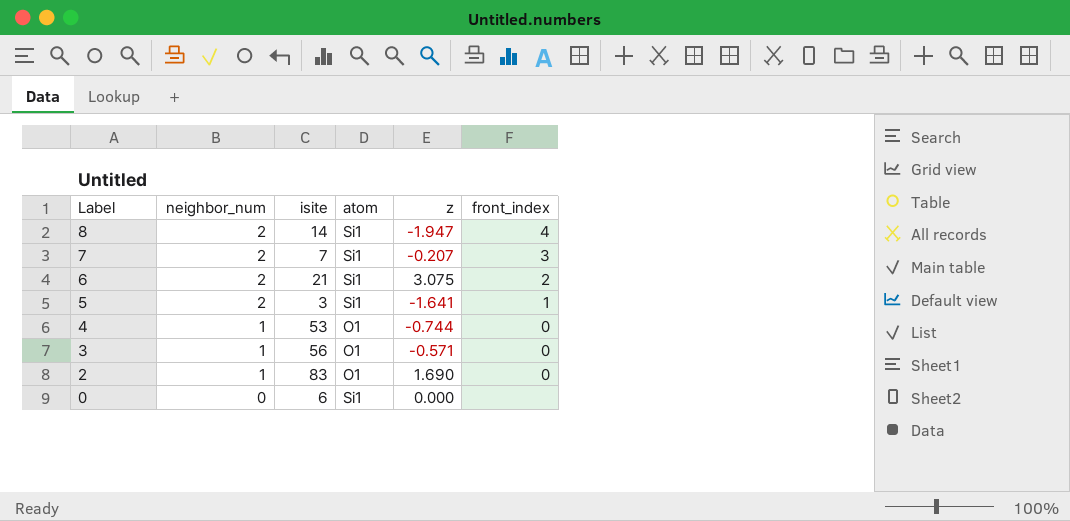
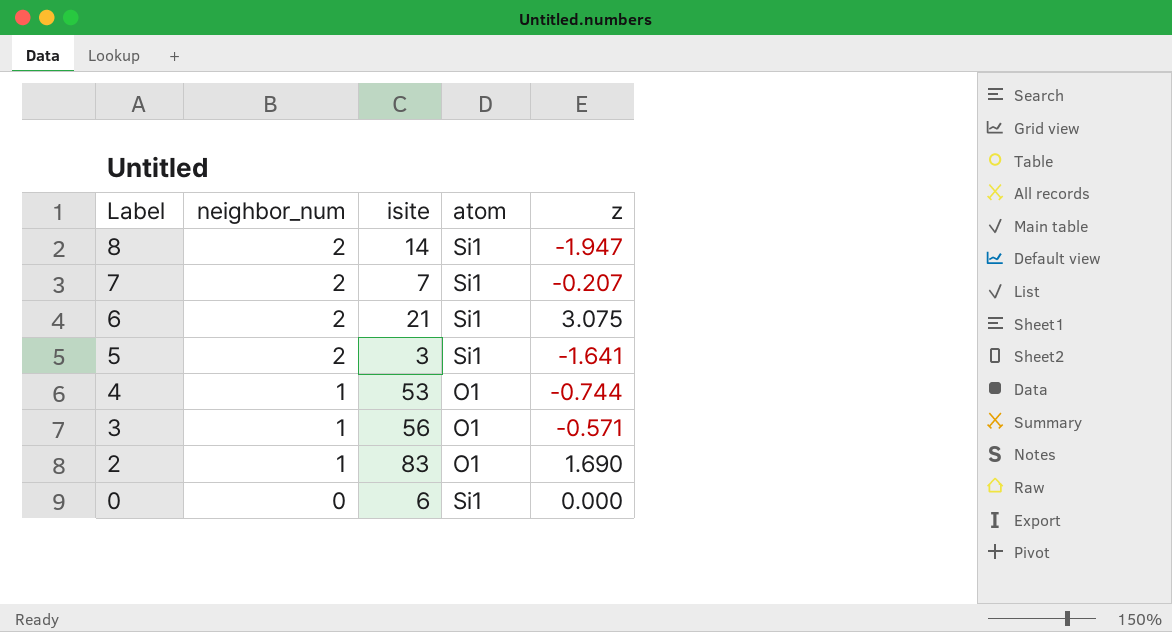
column front_index | position: 6 -> none

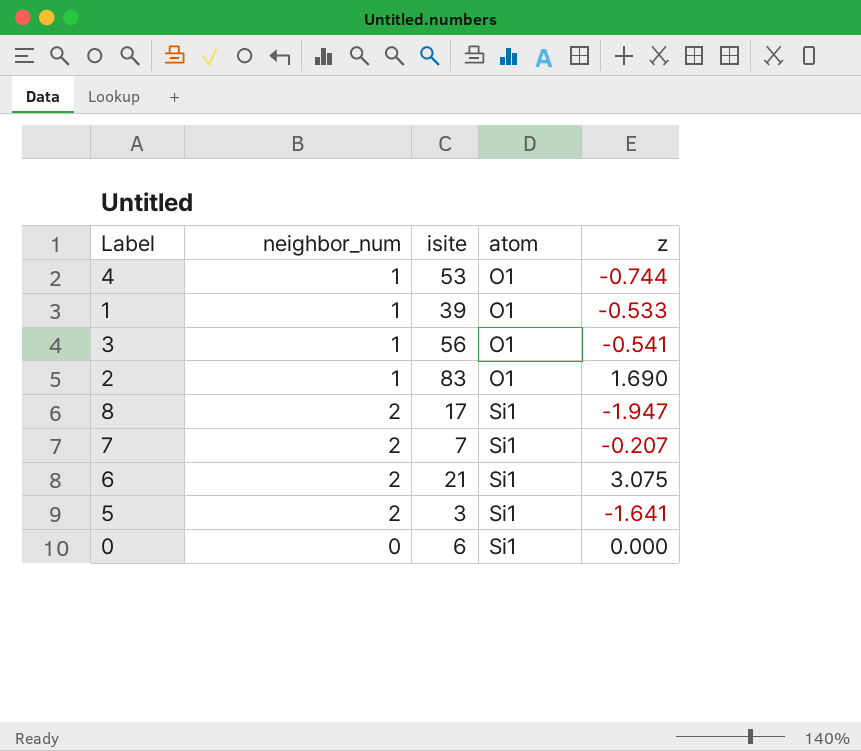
row order: Label descending -> atom ascending
row 1: none -> 1 | 39 | O1 | -0.533
3 | z: -0.571 -> -0.541
8 | isite: 14 -> 17

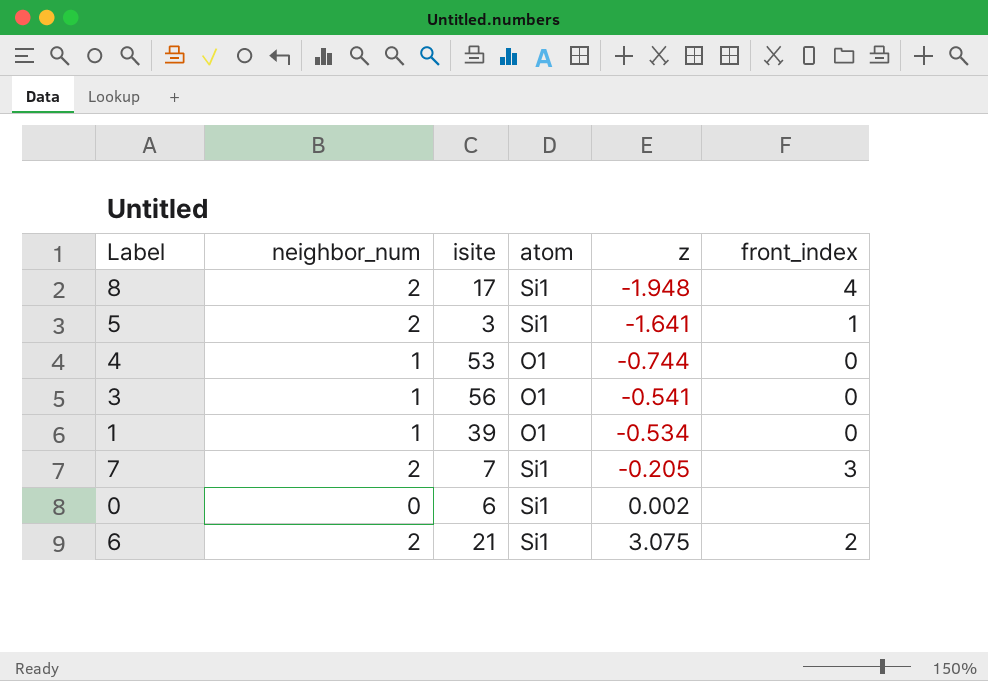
row order: atom ascending -> z ascending
column front_index | position: none -> 6
row 2: 1 | 83 | O1 | 1.690 -> none
8 | z: -1.947 -> -1.948
1 | z: -0.533 -> -0.534
7 | z: -0.207 -> -0.205
0 | z: 0.000 -> 0.002

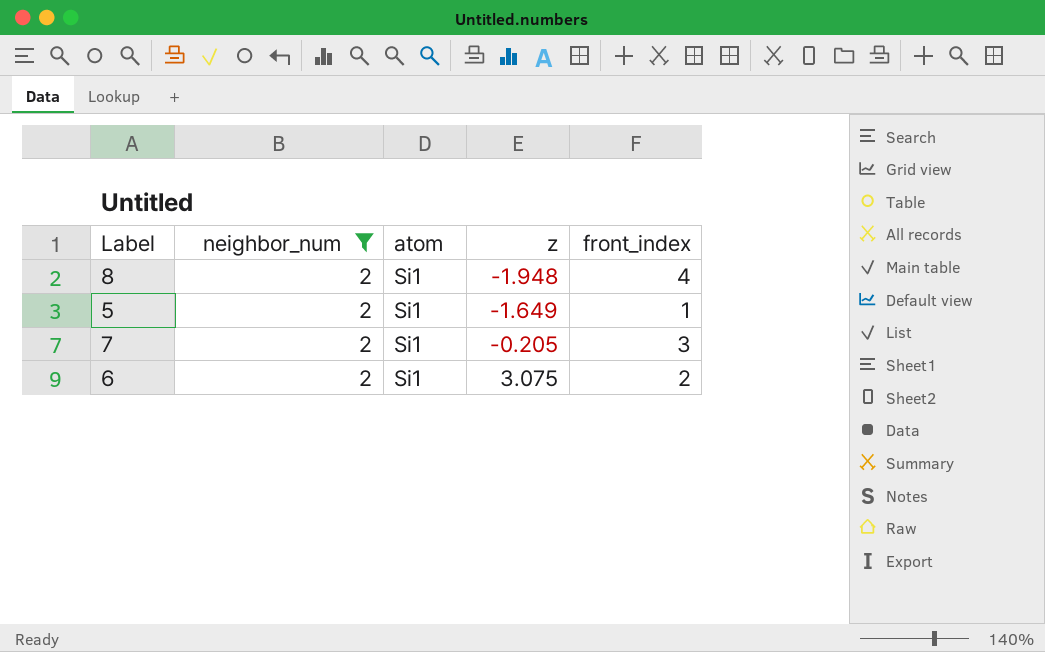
filter: none -> neighbor_num = 2
column isite | position: 3 -> none
5 | z: -1.641 -> -1.649

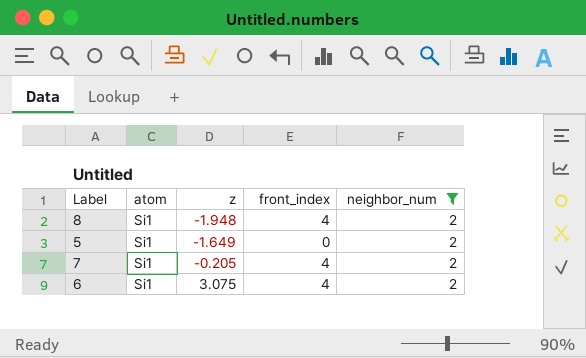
column neighbor_num | position: 2 -> 5
5 | front_index: 1 -> 0
7 | front_index: 3 -> 4
6 | front_index: 2 -> 4

